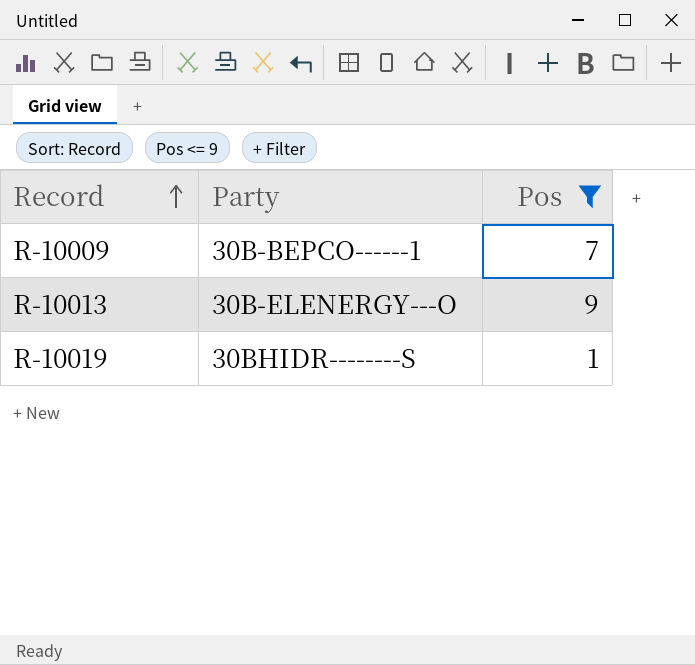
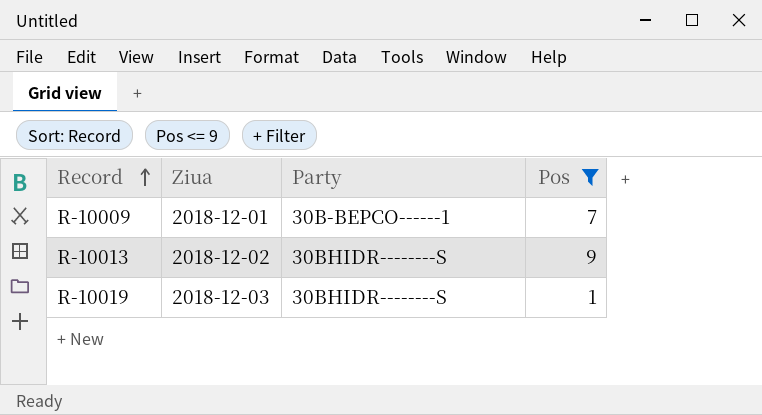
column Ziua | position: none -> 2
R-10013 | Party: 30B-ELENERGY---O -> 30BHIDR--------S

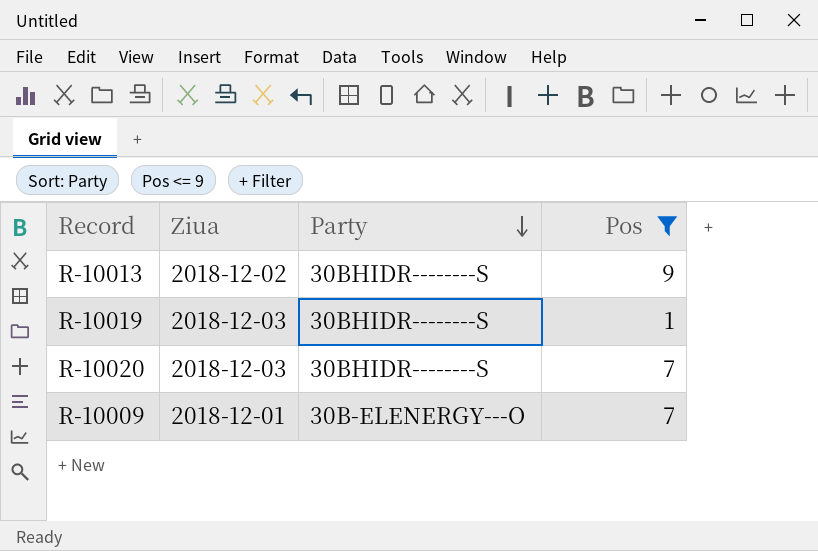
row order: Record ascending -> Party descending
row R-10020: none -> 2018-12-03 | 30BHIDR--------S | 7
R-10009 | Party: 30B-BEPCO------1 -> 30B-ELENERGY---O

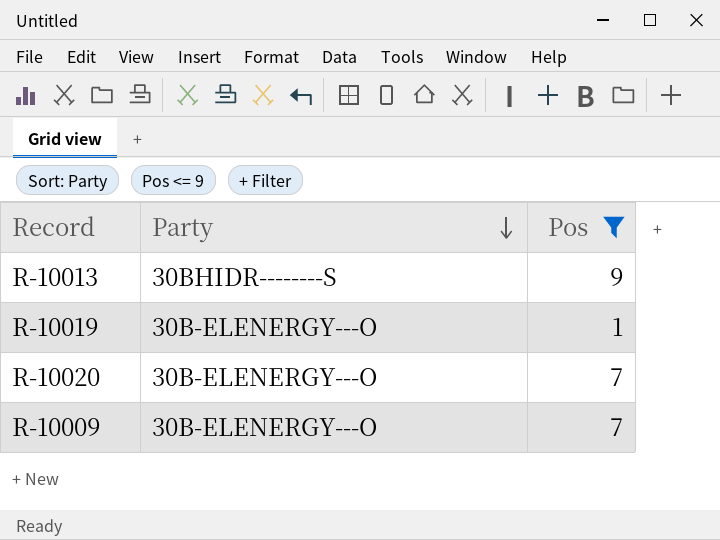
column Ziua | position: 2 -> none
R-10019 | Party: 30BHIDR--------S -> 30B-ELENERGY---O
R-10020 | Party: 30BHIDR--------S -> 30B-ELENERGY---O

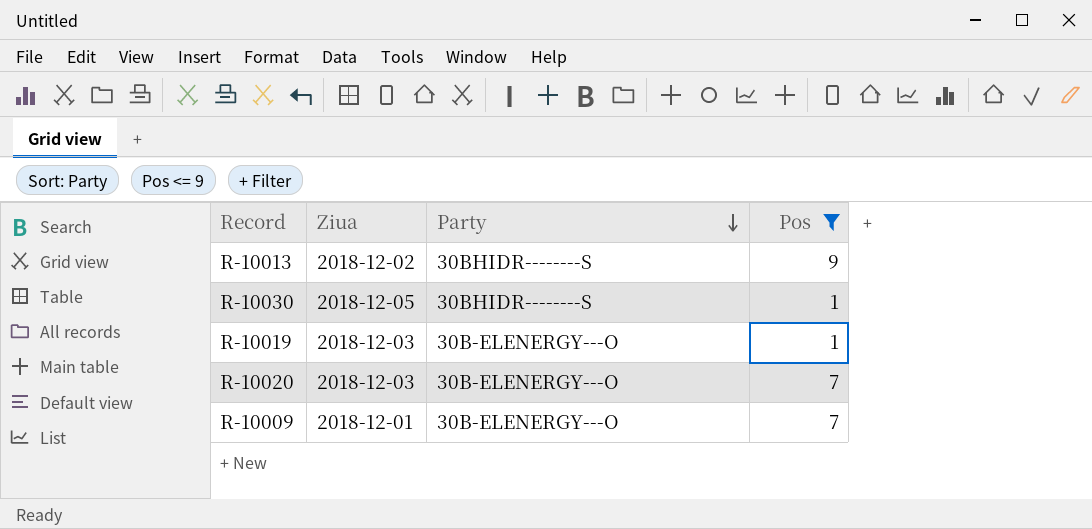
column Ziua | position: none -> 2
row R-10030: none -> 2018-12-05 | 30BHIDR--------S | 1

